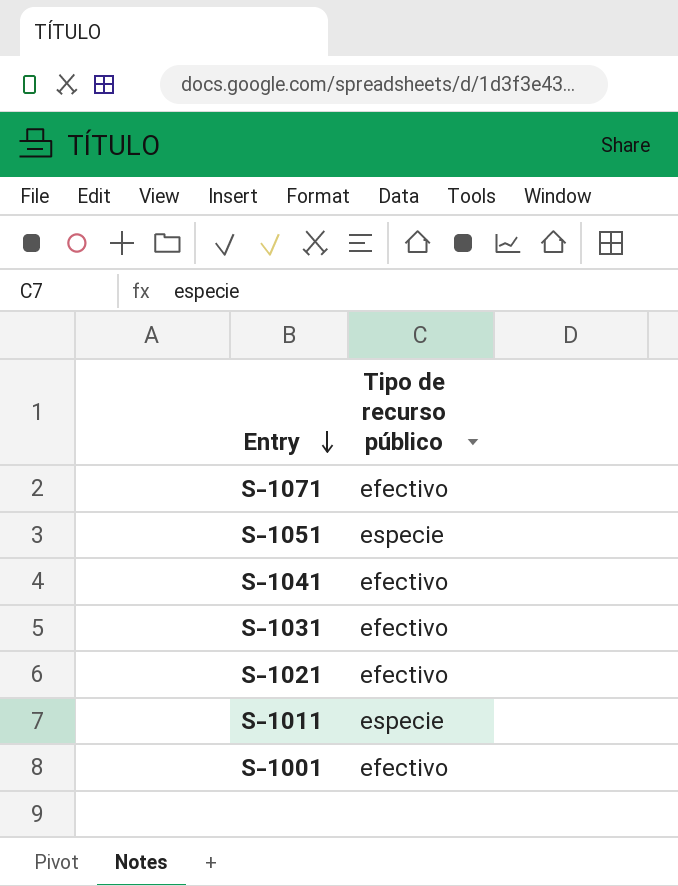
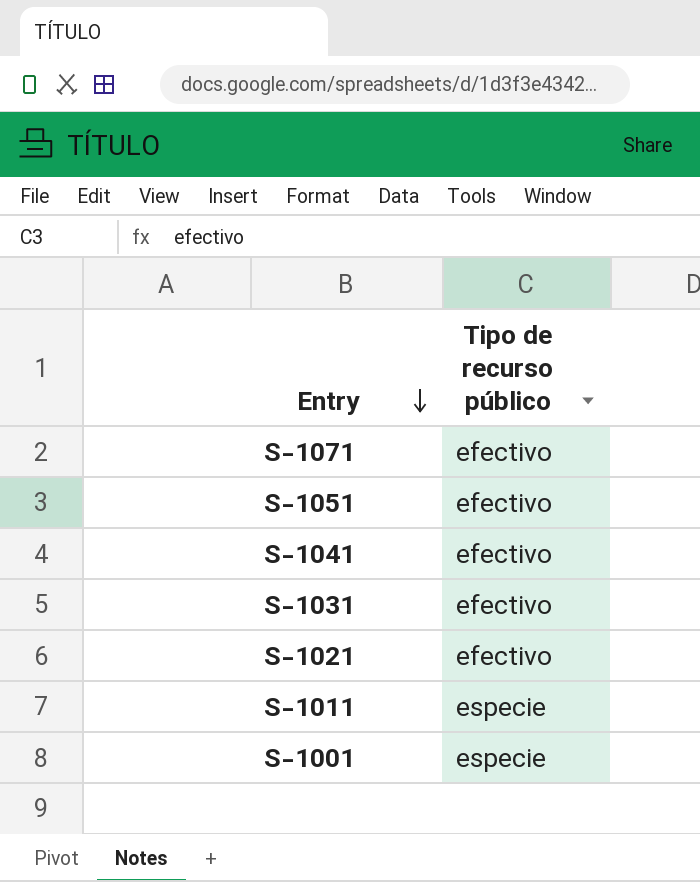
S-1051 | Tipo de recurso público: especie -> efectivo
S-1001 | Tipo de recurso público: efectivo -> especie

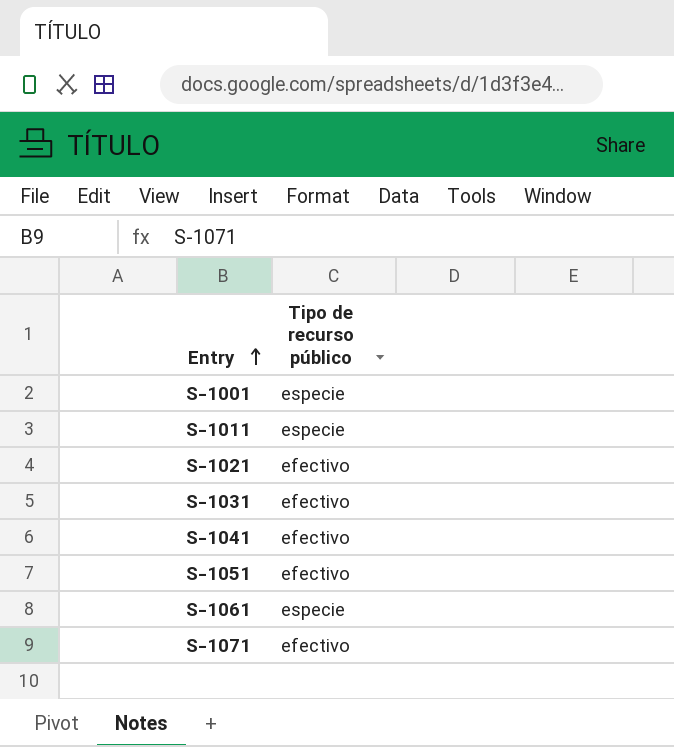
row order: Entry descending -> Entry ascending
row S-1061: none -> especie

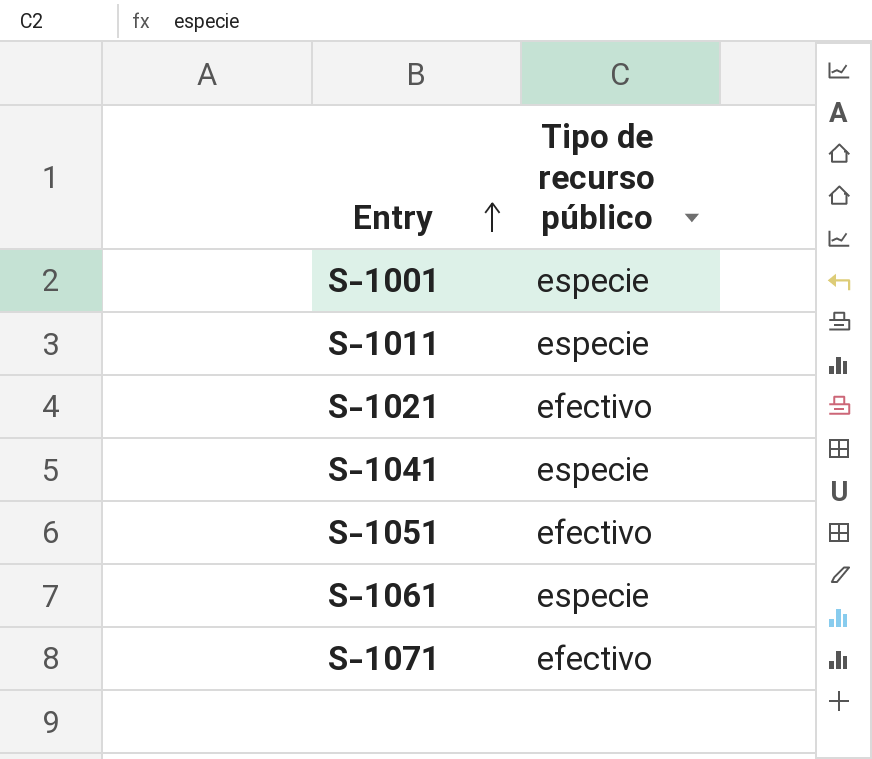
row S-1031: efectivo -> none
S-1041 | Tipo de recurso público: efectivo -> especie

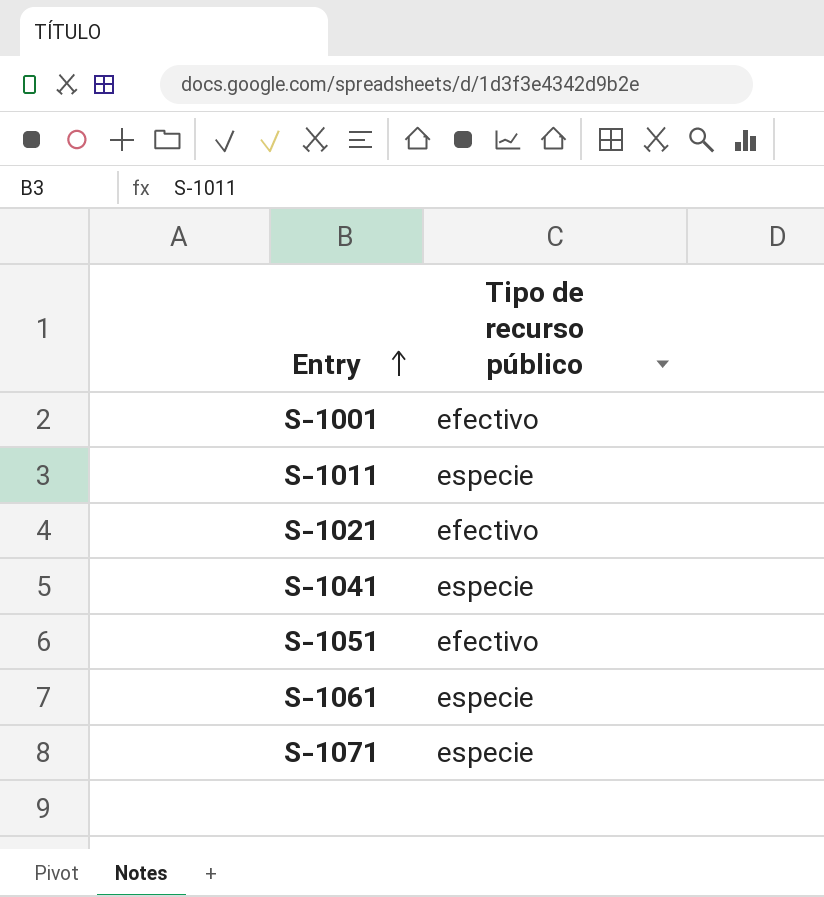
S-1001 | Tipo de recurso público: especie -> efectivo
S-1071 | Tipo de recurso público: efectivo -> especie

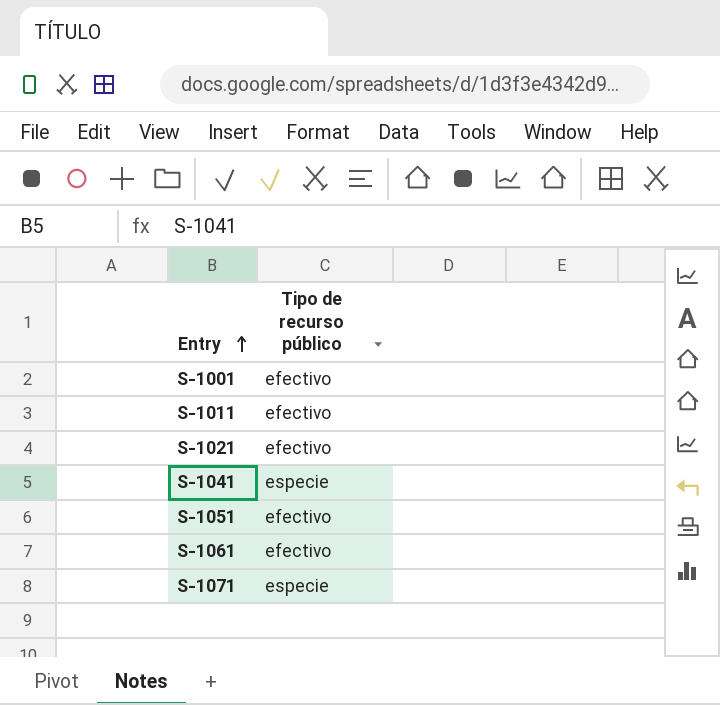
S-1011 | Tipo de recurso público: especie -> efectivo
S-1061 | Tipo de recurso público: especie -> efectivo

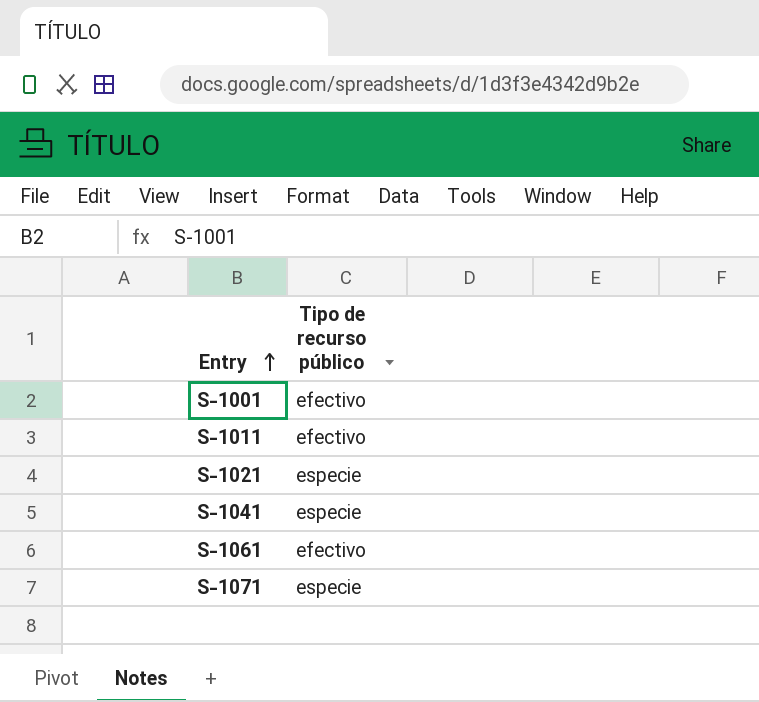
row S-1051: efectivo -> none
S-1021 | Tipo de recurso público: efectivo -> especie

